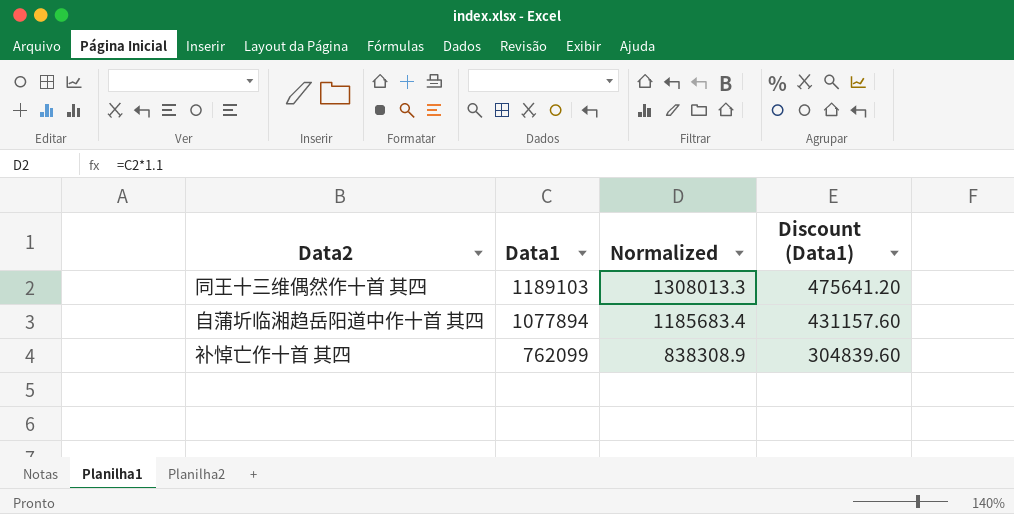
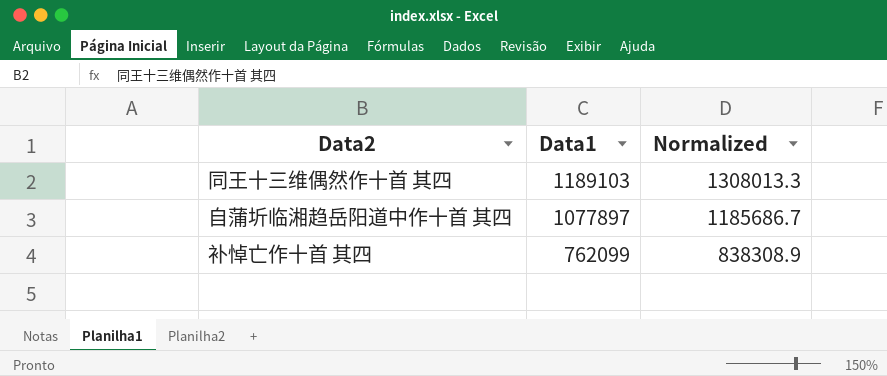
column Discount (Data1) | formula: [Data1] * 0.4 -> none
自蒲圻临湘趋岳阳道中作十首 其四 | Data1: 1077894 -> 1077897
自蒲圻临湘趋岳阳道中作十首 其四 | Normalized: 1185683.4 -> 1185686.7

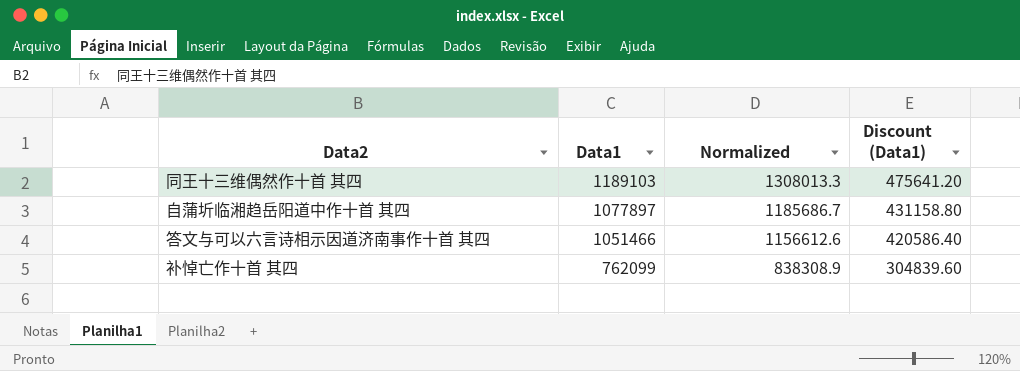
column Discount (Data1) | formula: none -> [Data1] * 0.4
row 答文与可以六言诗相示因道济南事作十首 其四: none -> 1051466 | 1156612.6 | 420586.40

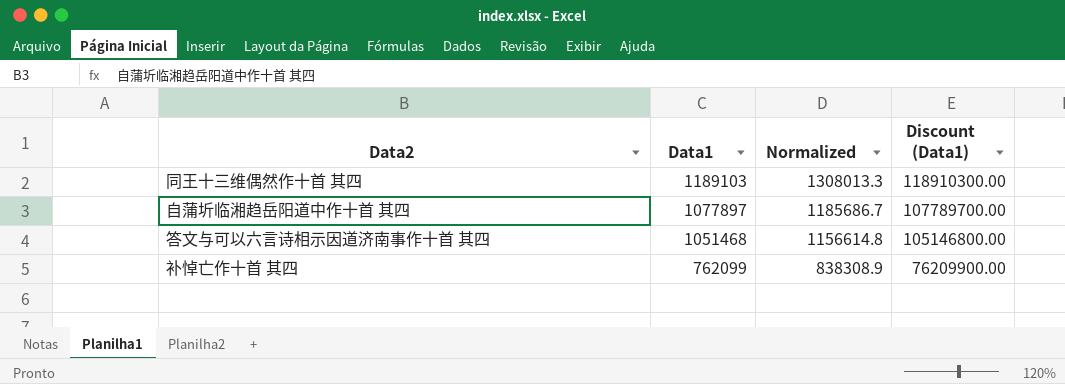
column Discount (Data1) | formula: [Data1] * 0.4 -> [Data1] * 100
答文与可以六言诗相示因道济南事作十首 其四 | Data1: 1051466 -> 1051468
答文与可以六言诗相示因道济南事作十首 其四 | Normalized: 1156612.6 -> 1156614.8

